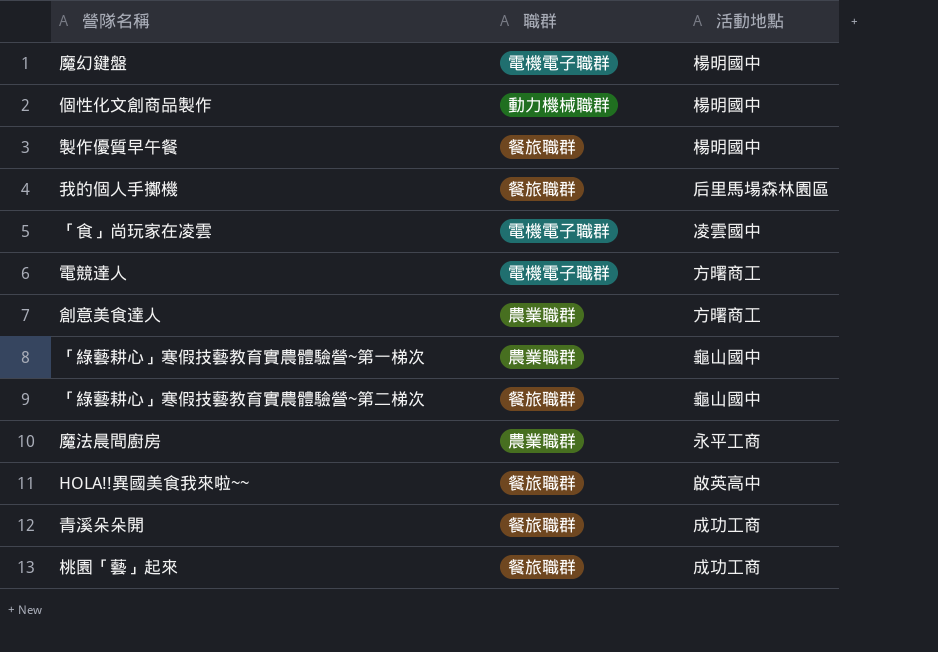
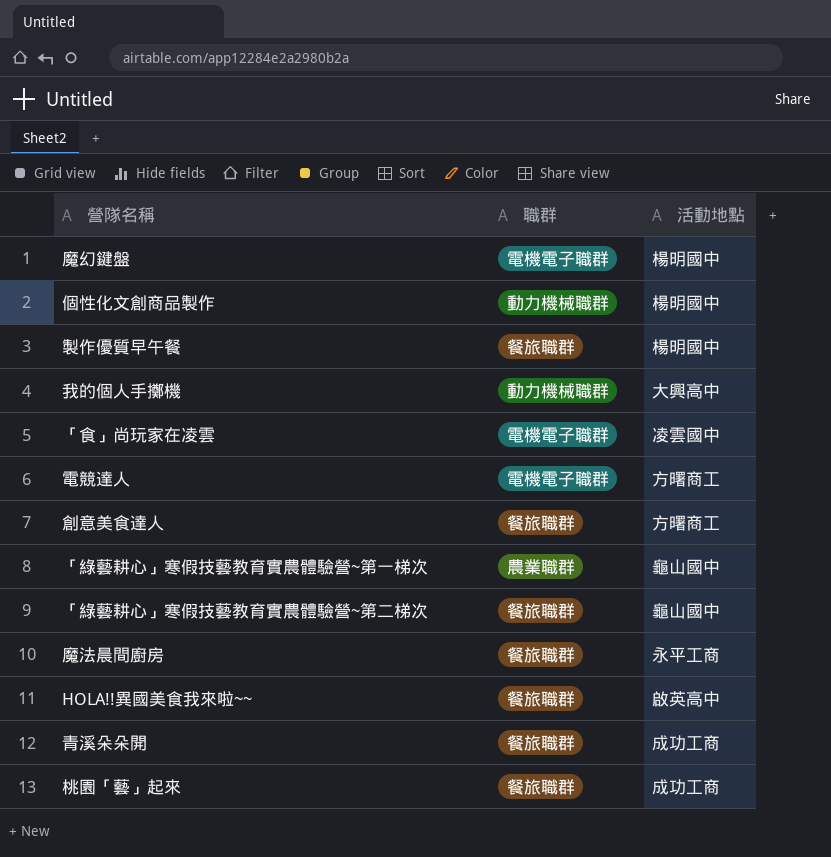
我的個人手擲機 | 職群: 餐旅職群 -> 動力機械職群
我的個人手擲機 | 活動地點: 后里馬場森林園區 -> 大興高中
創意美食達人 | 職群: 農業職群 -> 餐旅職群
魔法晨間廚房 | 職群: 農業職群 -> 餐旅職群

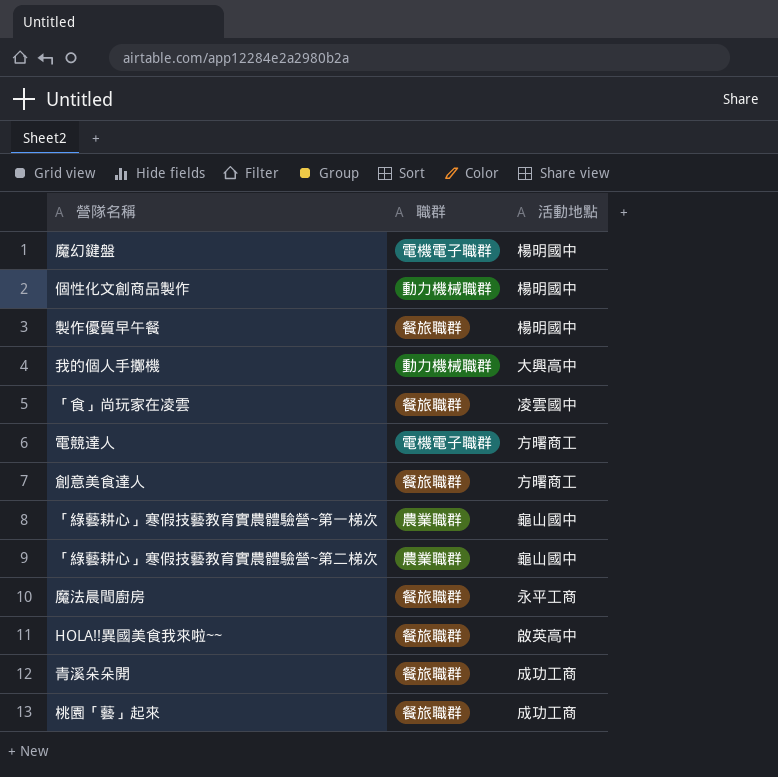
「食」尚玩家在凌雲 | 職群: 電機電子職群 -> 餐旅職群
「綠藝耕心」寒假技藝教育實農體驗營~第二梯次 | 職群: 餐旅職群 -> 農業職群

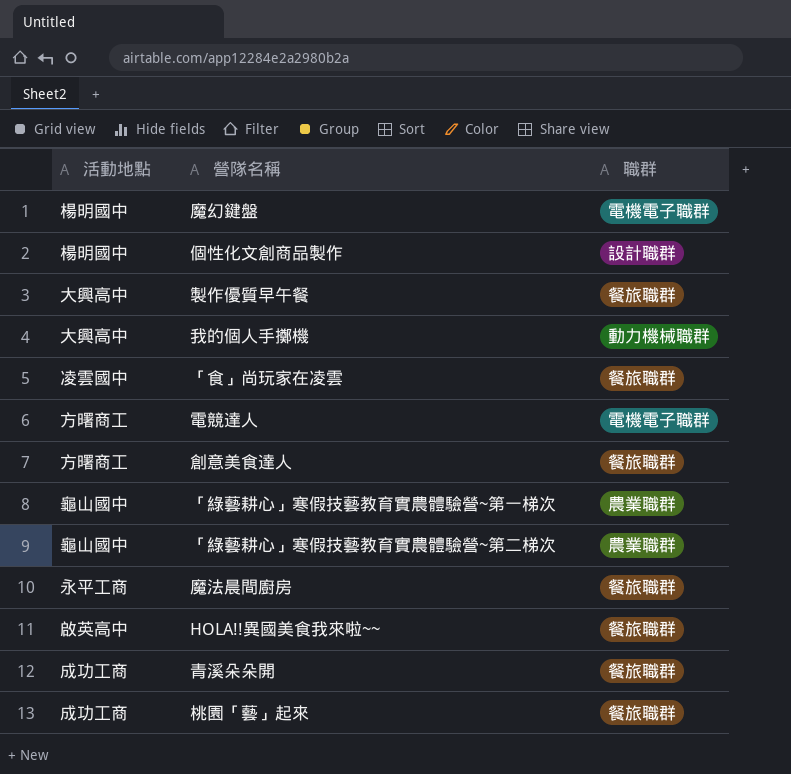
column 活動地點 | position: 3 -> 1
個性化文創商品製作 | 職群: 動力機械職群 -> 設計職群
製作優質早午餐 | 活動地點: 楊明國中 -> 大興高中

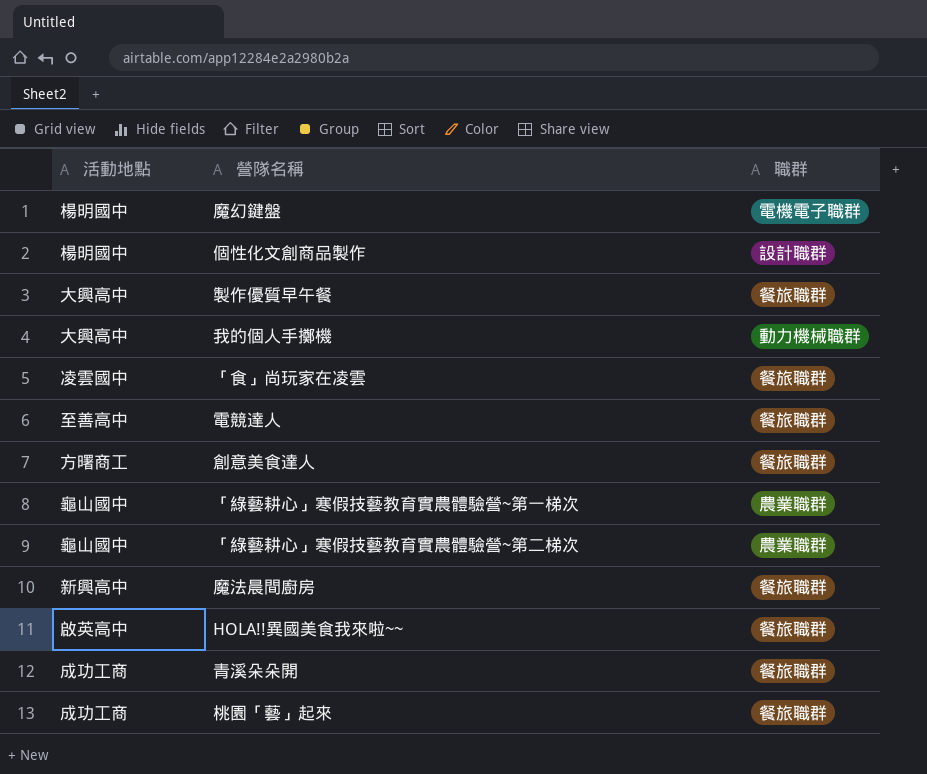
電競達人 | 活動地點: 方曙商工 -> 至善高中
電競達人 | 職群: 電機電子職群 -> 餐旅職群
魔法晨間廚房 | 活動地點: 永平工商 -> 新興高中

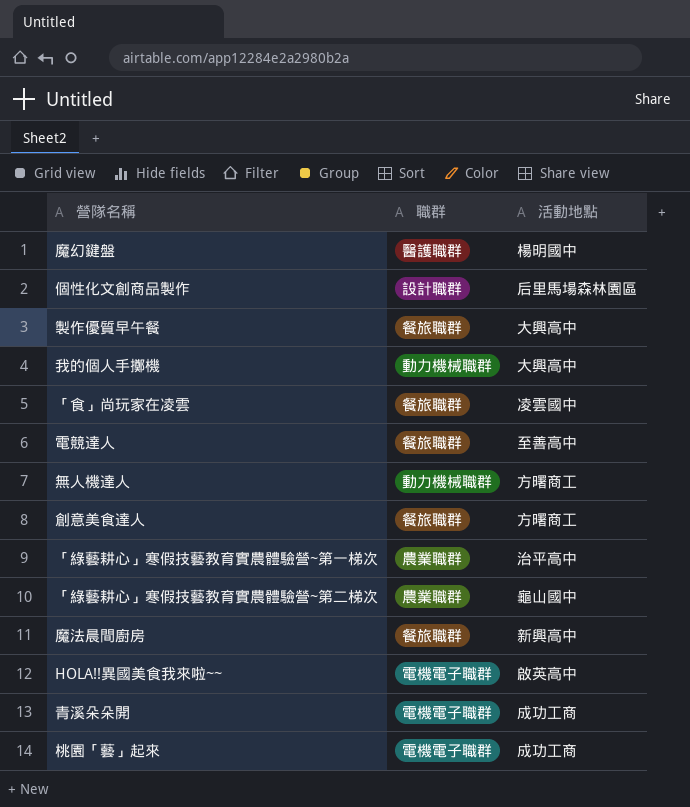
column 活動地點 | position: 1 -> 3
魔幻鍵盤 | 職群: 電機電子職群 -> 醫護職群
個性化文創商品製作 | 活動地點: 楊明國中 -> 后里馬場森林園區
row 無人機達人: none -> 動力機械職群 | 方曙商工
「綠藝耕心」寒假技藝教育實農體驗營~第一梯次 | 活動地點: 龜山國中 -> 治平高中
HOLA!!異國美食我來啦~~ | 職群: 餐旅職群 -> 電機電子職群
青溪朵朵開 | 職群: 餐旅職群 -> 電機電子職群
桃園「藝」起來 | 職群: 餐旅職群 -> 電機電子職群

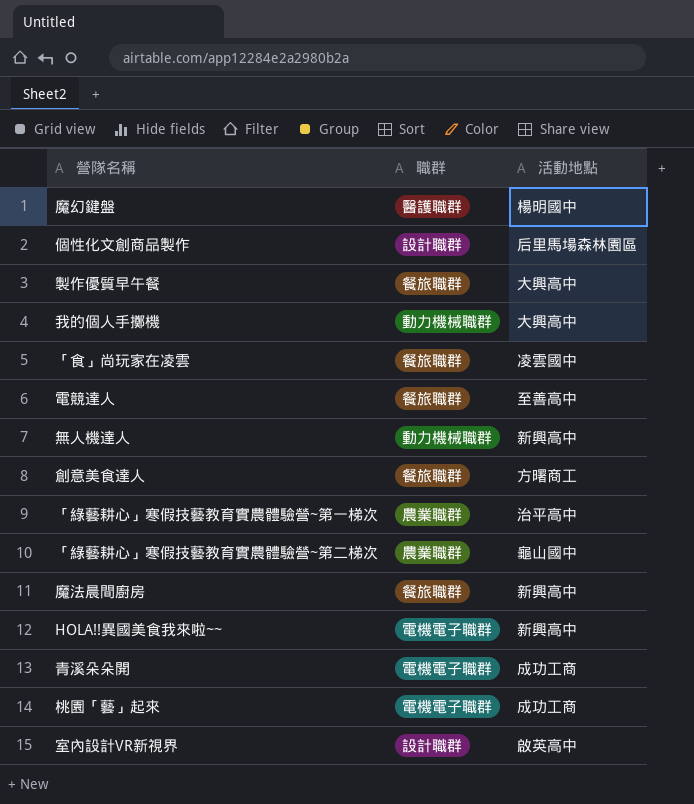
無人機達人 | 活動地點: 方曙商工 -> 新興高中
HOLA!!異國美食我來啦~~ | 活動地點: 啟英高中 -> 新興高中
row 室內設計VR新視界: none -> 設計職群 | 啟英高中

